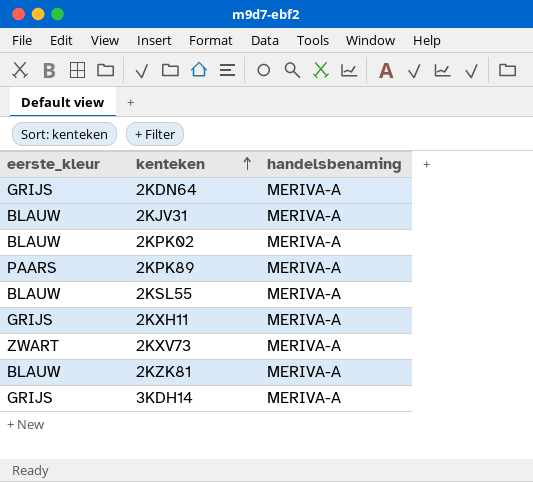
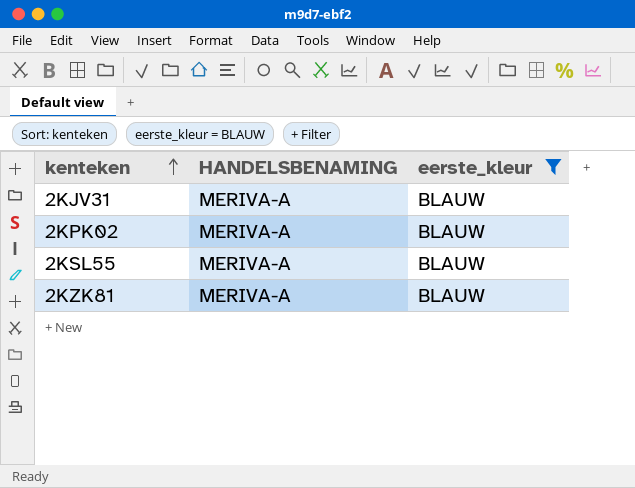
filter: none -> eerste_kleur = BLAUW
column name: handelsbenaming -> HANDELSBENAMING
column eerste_kleur | position: 1 -> 3

